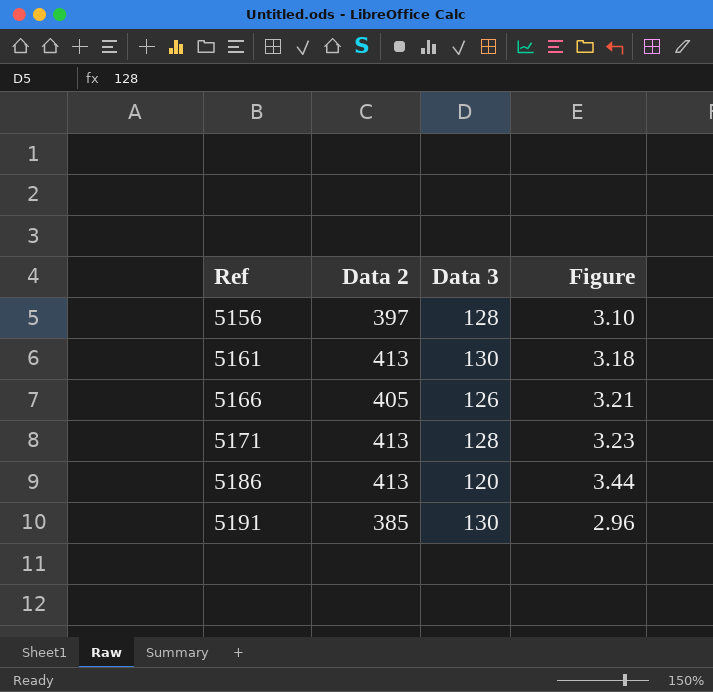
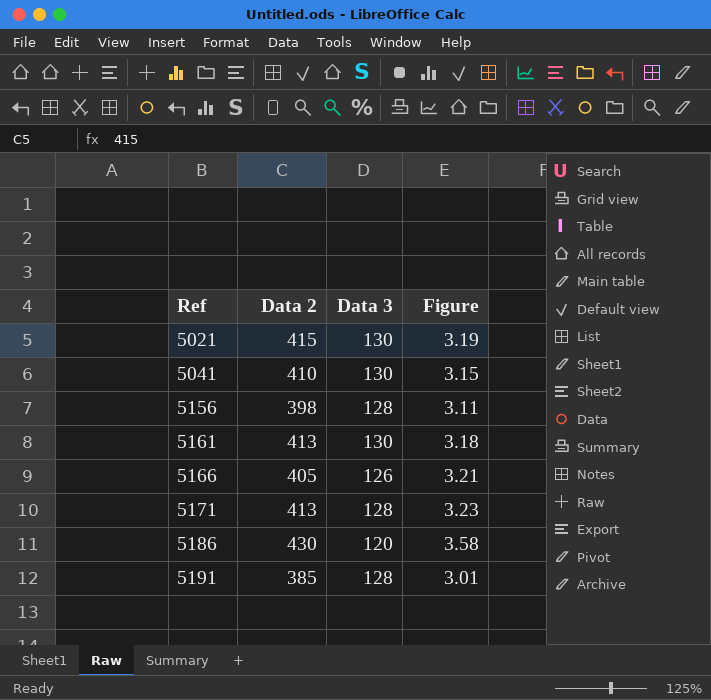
row 5021: none -> 415 | 130 | 3.19
row 5041: none -> 410 | 130 | 3.15
5156 | Data 2: 397 -> 398
5156 | Figure: 3.10 -> 3.11
5186 | Data 2: 413 -> 430
5186 | Figure: 3.44 -> 3.58
5191 | Data 3: 130 -> 128
5191 | Figure: 2.96 -> 3.01

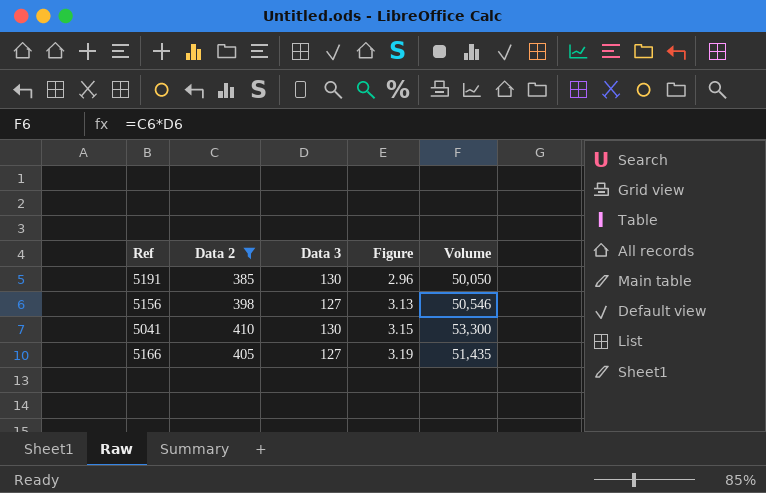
filter: none -> Data 2 <= 410
row order: Ref ascending -> Figure ascending
column Volume | formula: none -> [Data 2] * [Data 3]
5191 | Data 3: 128 -> 130
5191 | Figure: 3.01 -> 2.96
5156 | Data 3: 128 -> 127
5156 | Figure: 3.11 -> 3.13
5166 | Data 3: 126 -> 127
5166 | Figure: 3.21 -> 3.19

